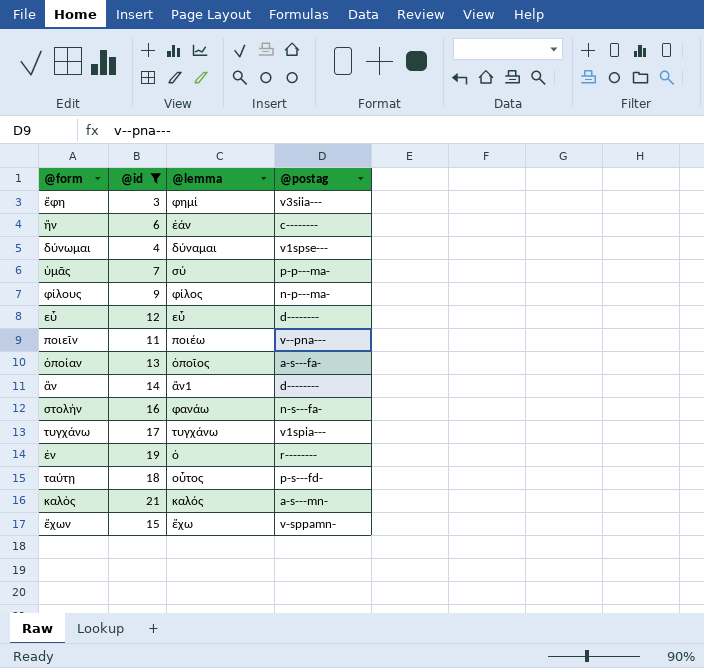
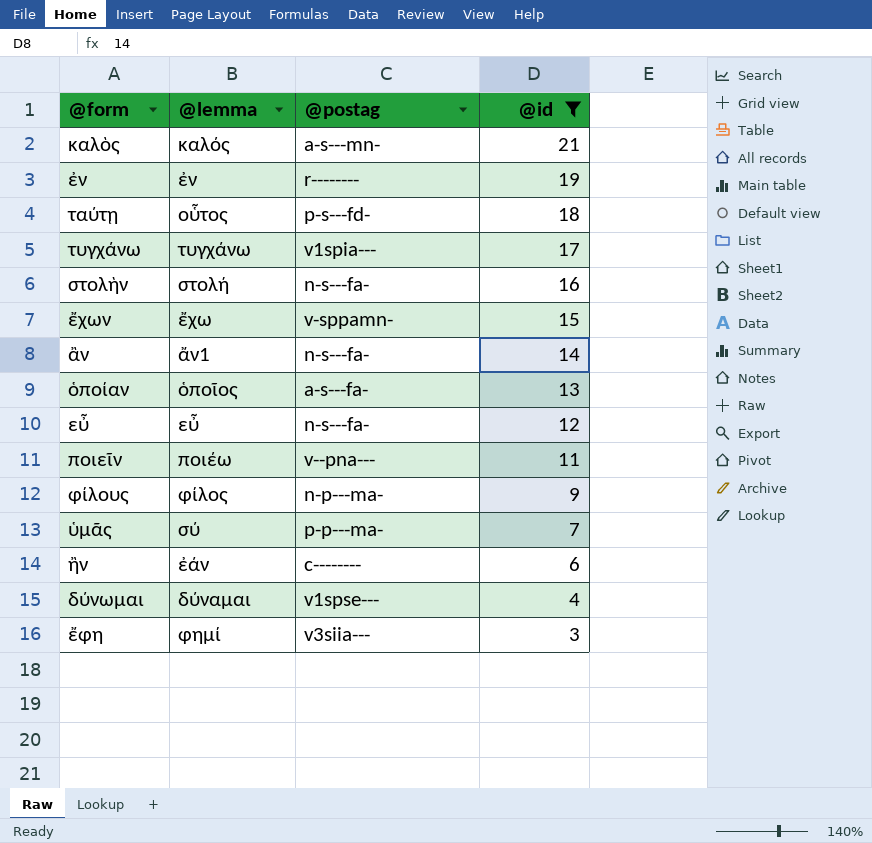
row order: none -> @id descending
column @id | position: 2 -> 4
ἐν | @lemma: ὁ -> ἐν
στολὴν | @lemma: φανάω -> στολή
ἂν | @postag: d-------- -> n-s---fa-
εὖ | @postag: d-------- -> n-s---fa-

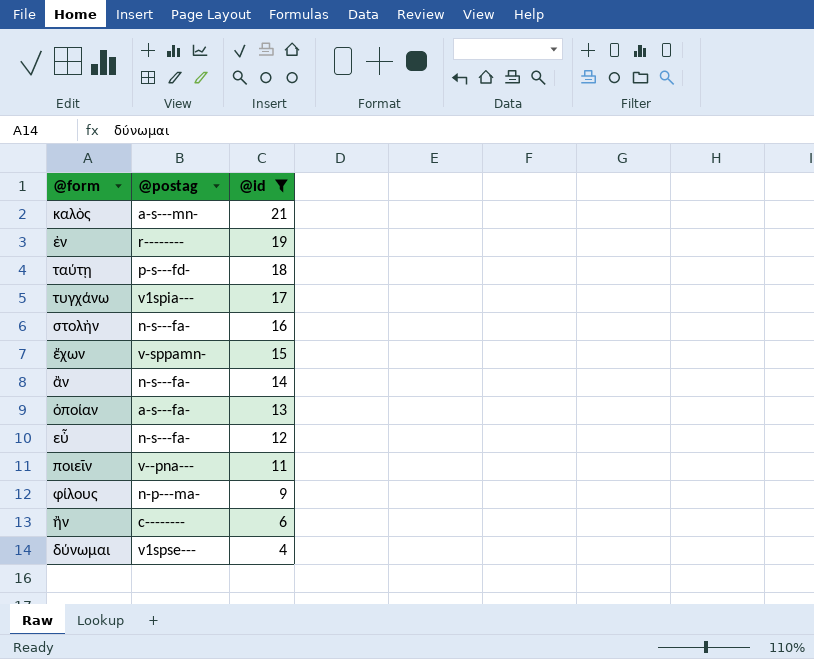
column @lemma | position: 2 -> none
row ὑμᾶς: σύ | p-p---ma- | 7 -> none
row ἔφη: φημί | v3siia--- | 3 -> none

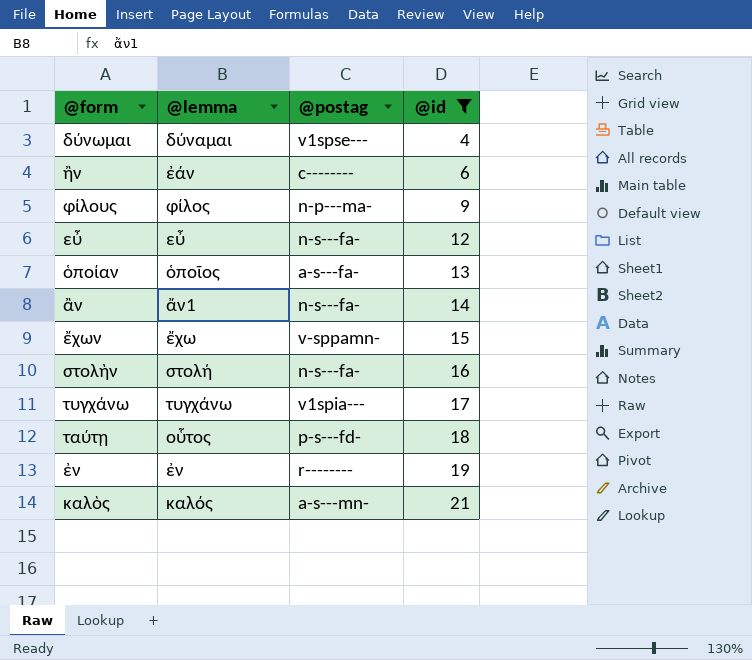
row order: @id descending -> @id ascending
column @lemma | position: none -> 2
row ποιεῖν: v--pna--- | 11 -> none

